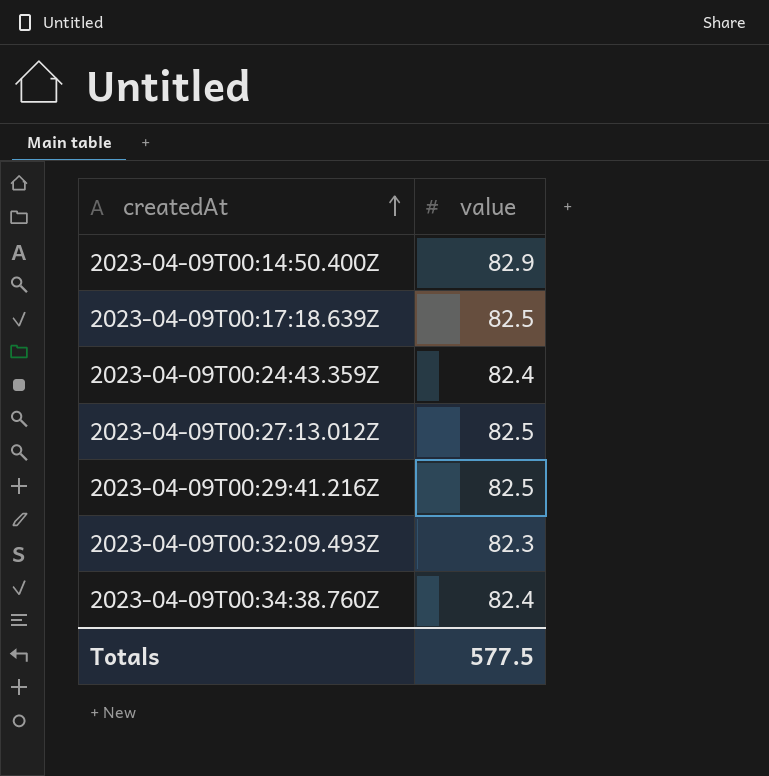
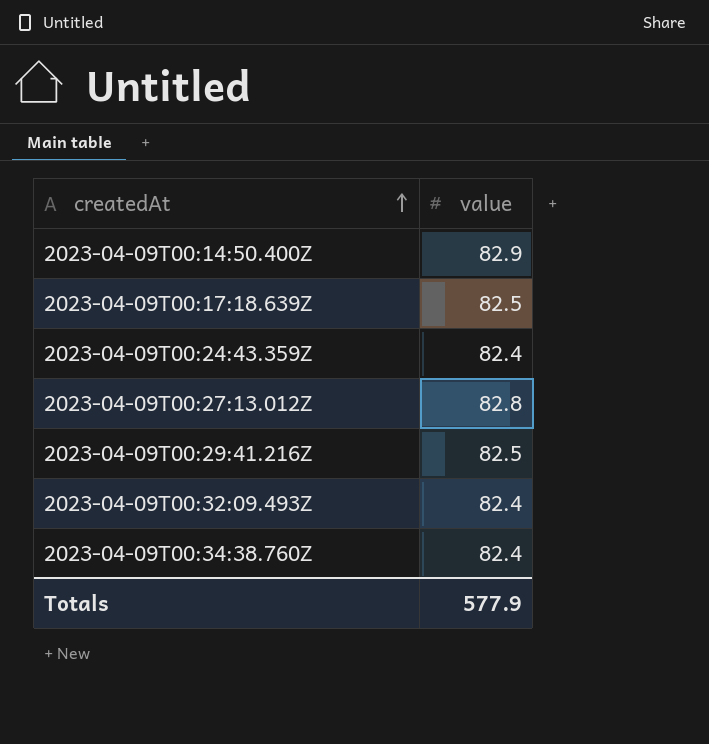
2023-04-09T00:27:13.012Z | value: 82.5 -> 82.8
2023-04-09T00:32:09.493Z | value: 82.3 -> 82.4
Totals | value: 577.5 -> 577.9

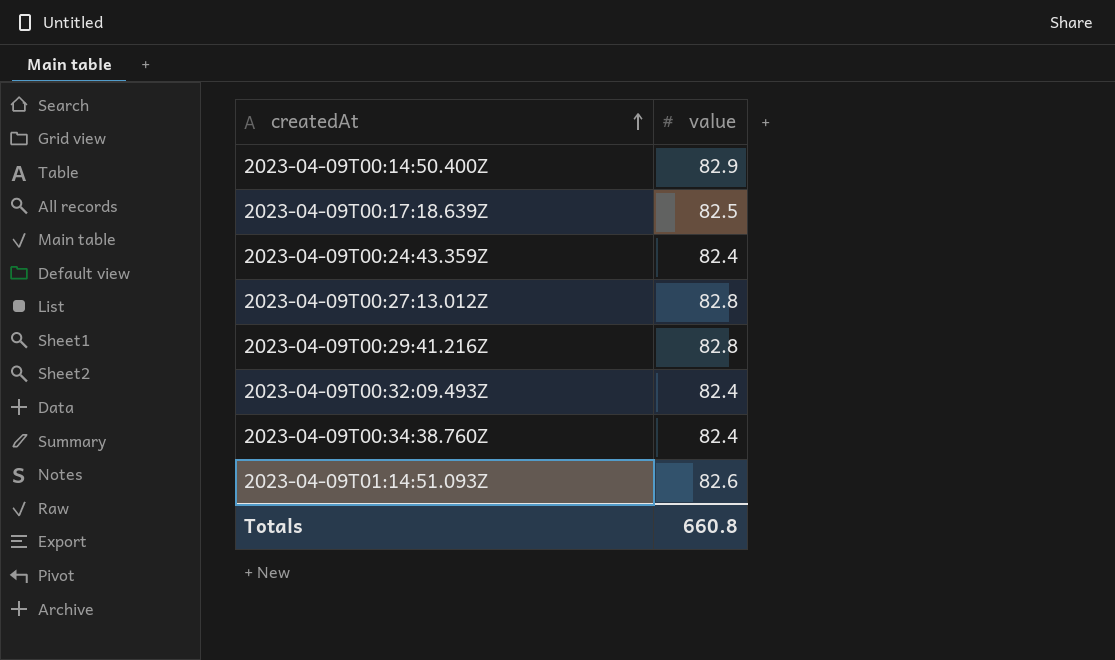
2023-04-09T00:29:41.216Z | value: 82.5 -> 82.8
row 2023-04-09T01:14:51.093Z: none -> 82.6
Totals | value: 577.9 -> 660.8

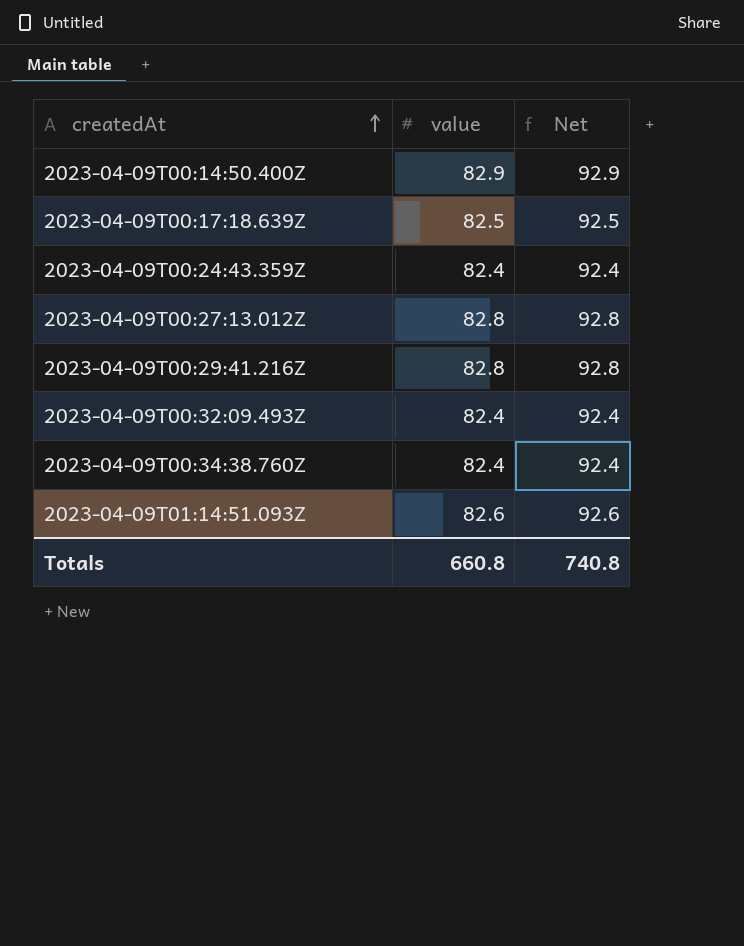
column Net | formula: none -> [value] + 10

